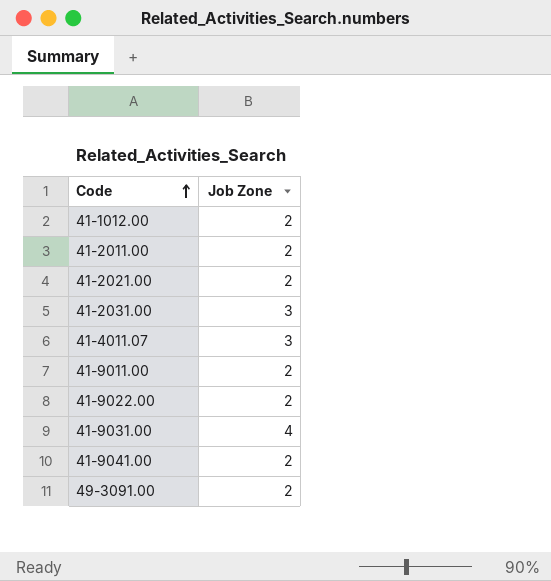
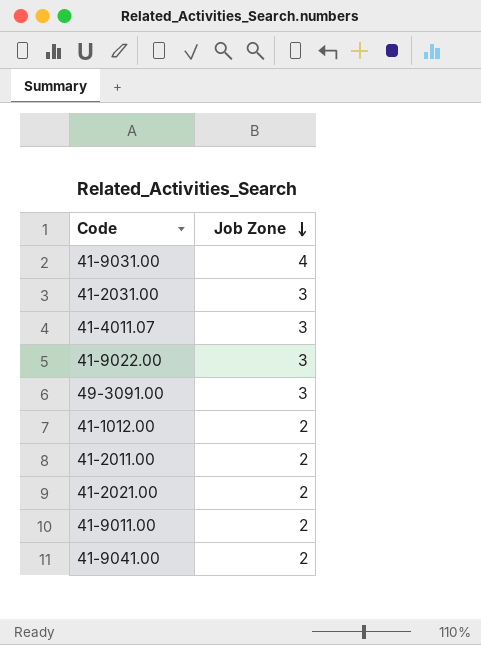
row order: Code ascending -> Job Zone descending
41-9022.00 | Job Zone: 2 -> 3
49-3091.00 | Job Zone: 2 -> 3

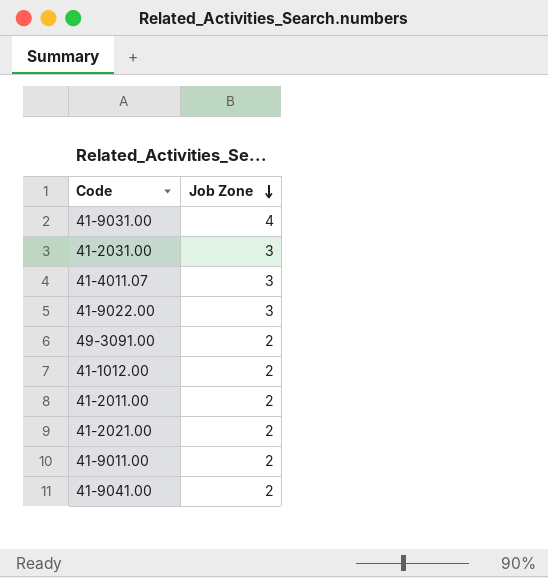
49-3091.00 | Job Zone: 3 -> 2

